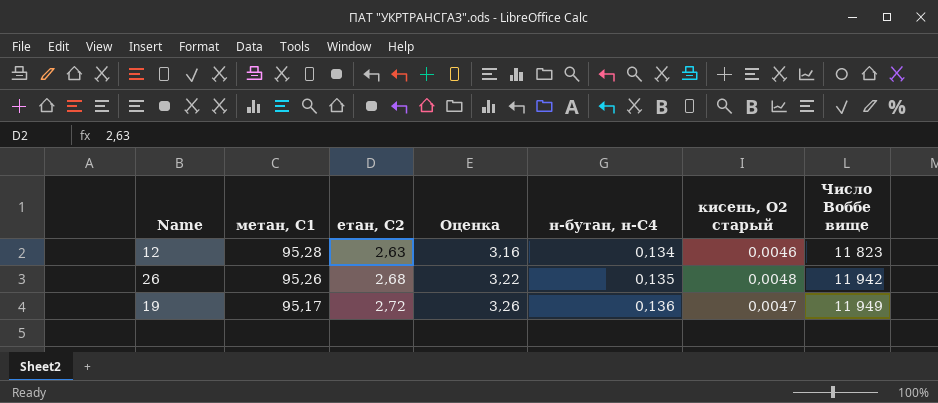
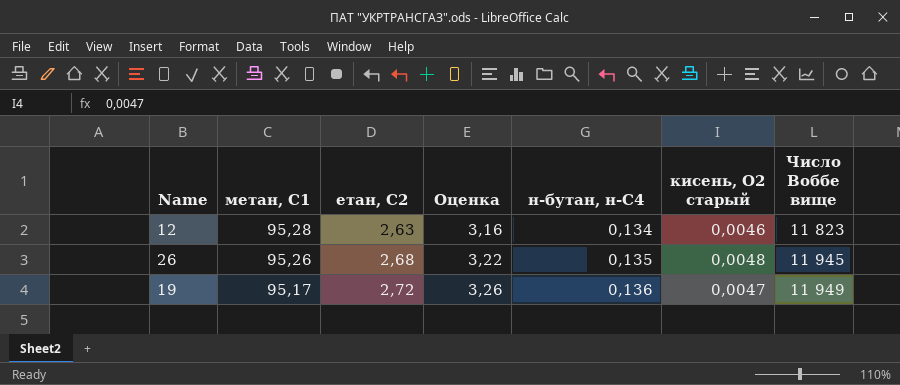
26 | Число Воббе вище: 11 942 -> 11 945

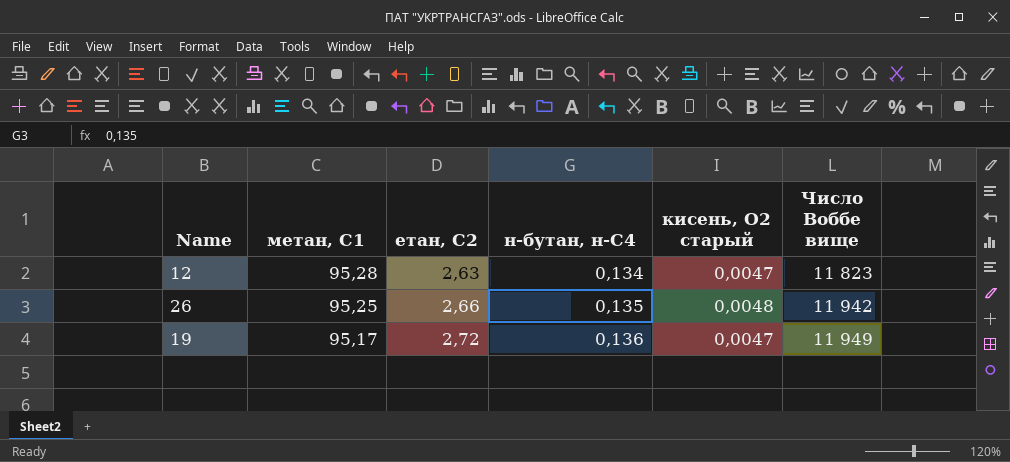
column Оценка | formula: [етан, С2] * 1,2 -> none
12 | кисень, О2 старый: 0,0046 -> 0,0047
26 | метан, С1: 95,26 -> 95,25
26 | етан, С2: 2,68 -> 2,66
26 | Число Воббе вище: 11 945 -> 11 942

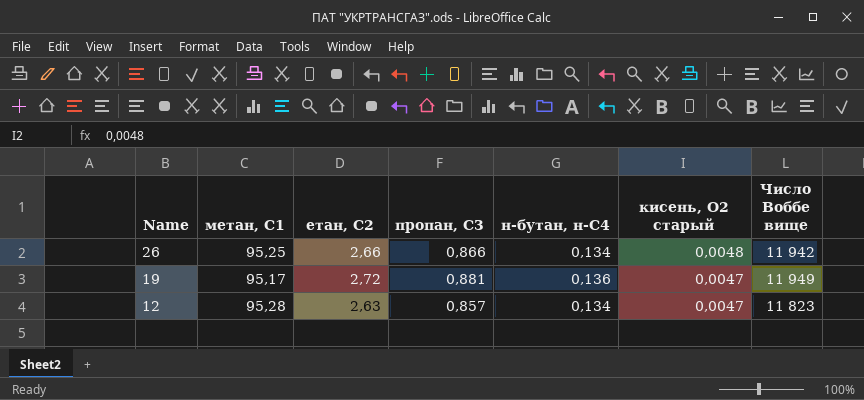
row order: метан, С1 descending -> Name descending
column пропан, С3 | position: none -> 4
26 | н-бутан, н-С4: 0,135 -> 0,134

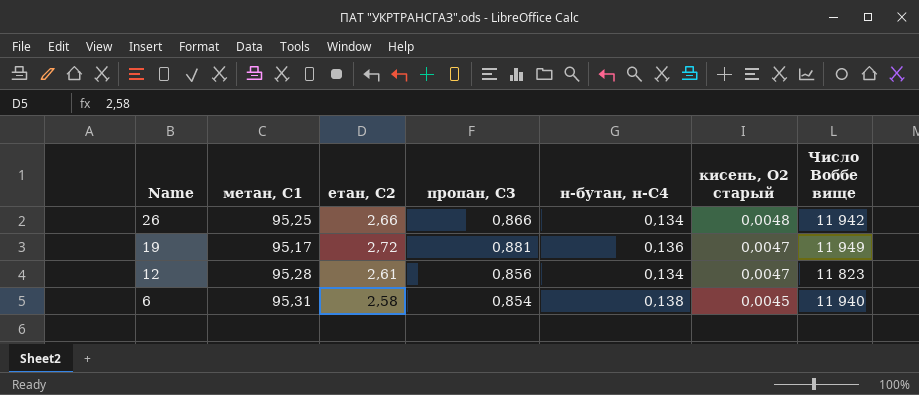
12 | етан, С2: 2,63 -> 2,61
12 | пропан, С3: 0,857 -> 0,856
row 6: none -> 95,31 | 2,58 | 0,854 | 0,138 | 0,0045 | 11 940

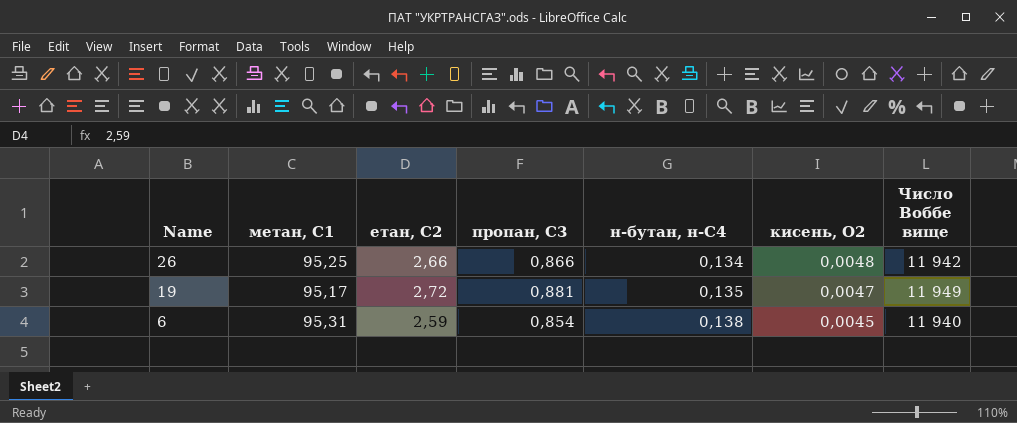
column name: кисень, О2 старый -> кисень, О2
row 12: 95,28 | 2,61 | 0,856 | 0,134 | 0,0047 | 11 823 -> none
19 | н-бутан, н-С4: 0,136 -> 0,135
6 | етан, С2: 2,58 -> 2,59

